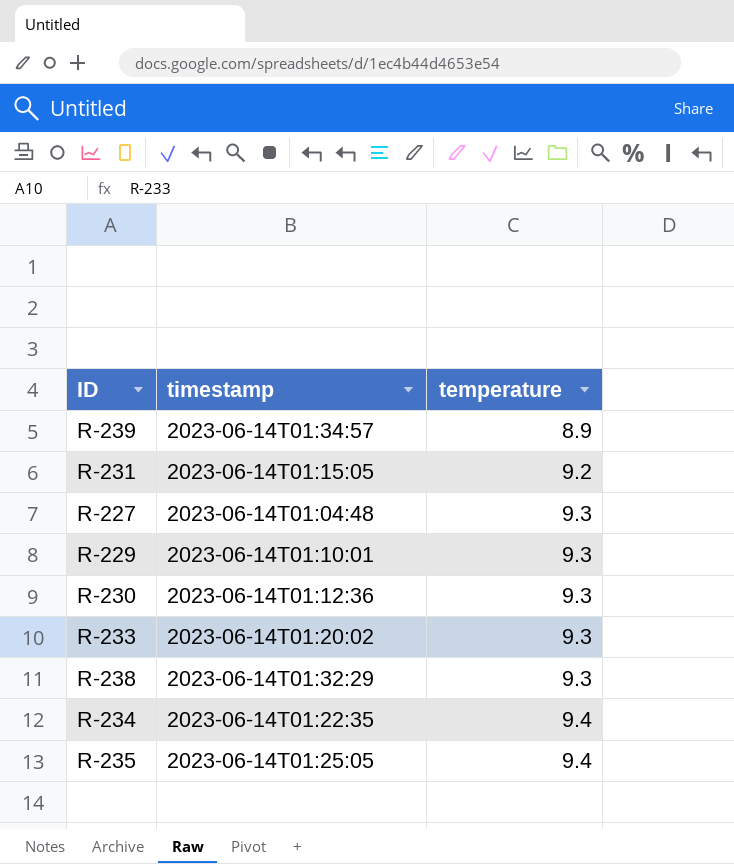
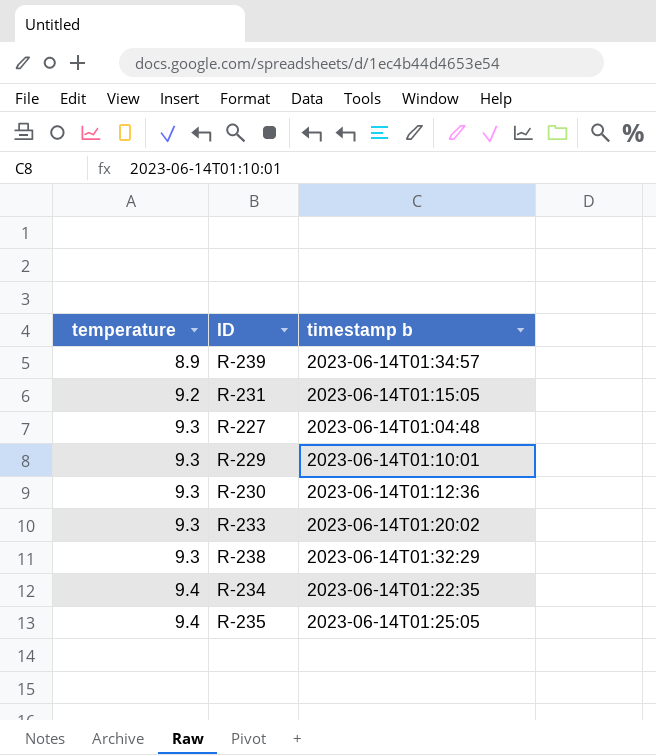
column temperature | position: 3 -> 1
column name: timestamp -> timestamp b

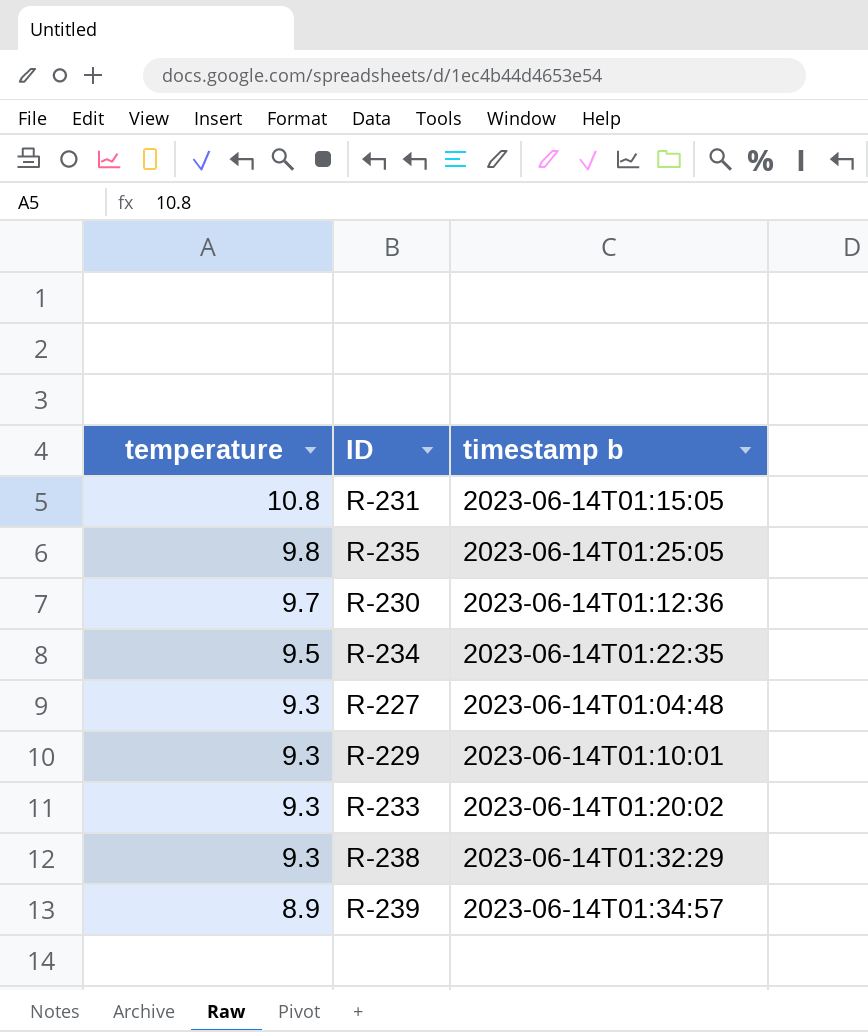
row order: temperature ascending -> temperature descending
R-231 | temperature: 9.2 -> 10.8
R-235 | temperature: 9.4 -> 9.8
R-230 | temperature: 9.3 -> 9.7
R-234 | temperature: 9.4 -> 9.5

